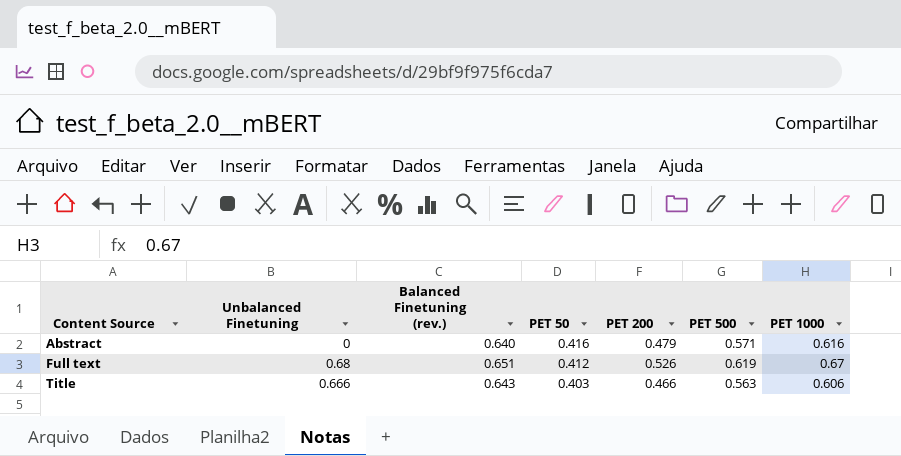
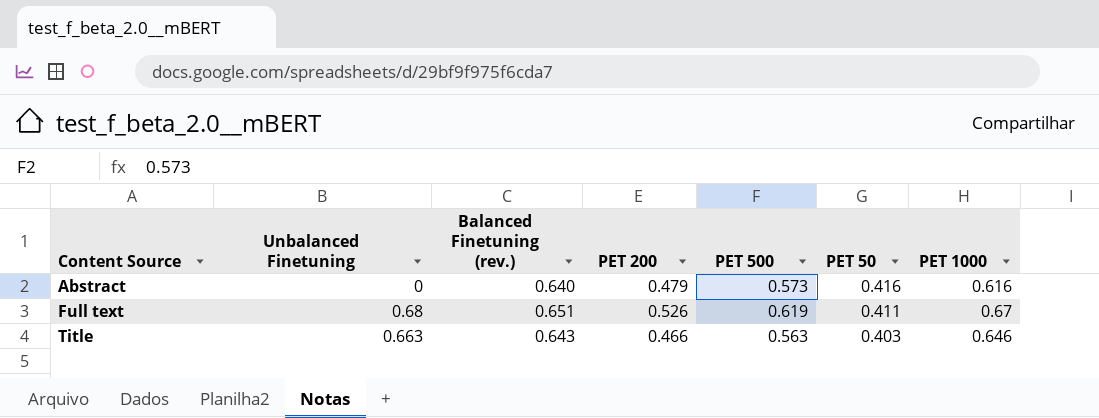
column PET 50 | position: 4 -> 6
Abstract | PET 500: 0.571 -> 0.573
Full text | PET 50: 0.412 -> 0.411
Title | Unbalanced Finetuning: 0.666 -> 0.663
Title | PET 1000: 0.606 -> 0.646

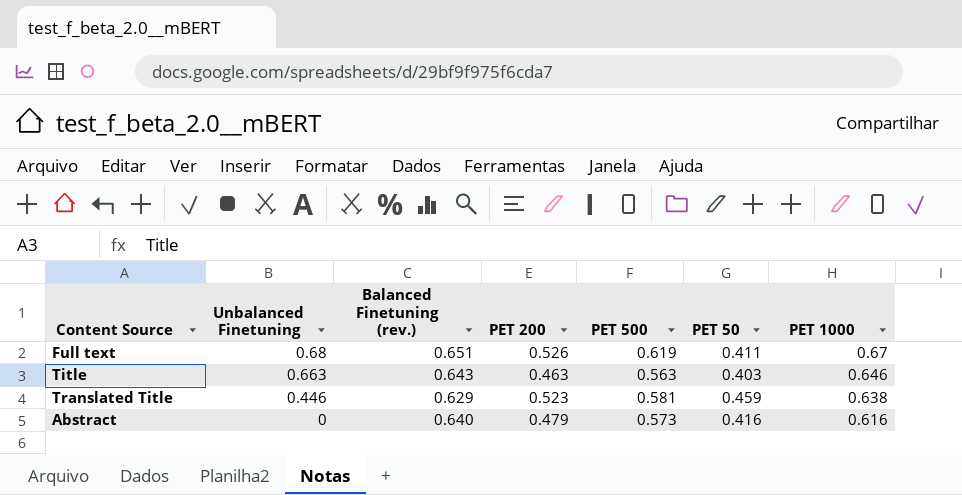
row order: Content Source ascending -> Unbalanced Finetuning descending
Title | PET 200: 0.466 -> 0.463
row Translated Title: none -> 0.446 | 0.629 | 0.523 | 0.581 | 0.459 | 0.638

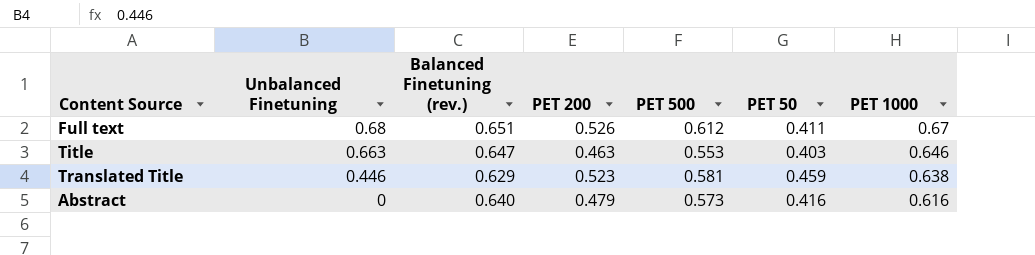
Full text | PET 500: 0.619 -> 0.612
Title | Balanced Finetuning (rev.): 0.643 -> 0.647
Title | PET 500: 0.563 -> 0.553

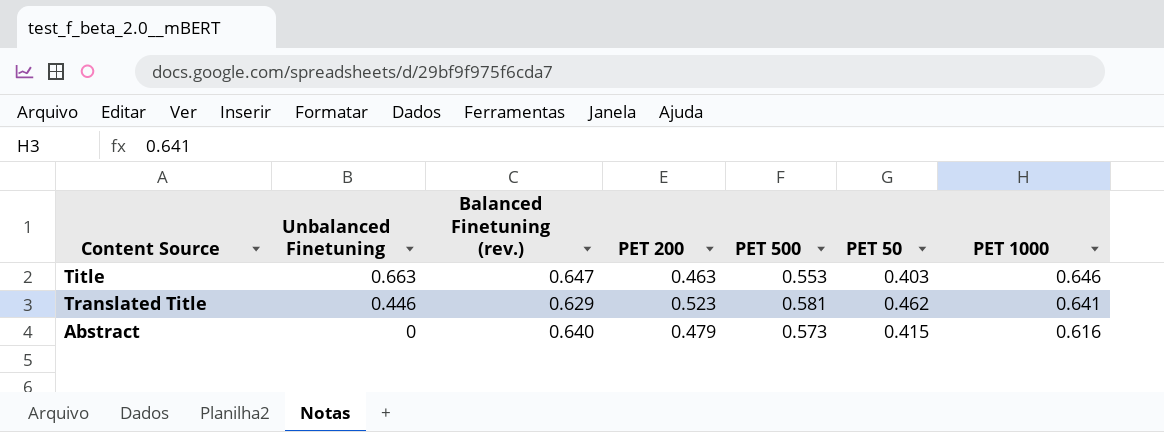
row Full text: 0.68 | 0.651 | 0.526 | 0.612 | 0.411 | 0.67 -> none
Translated Title | PET 50: 0.459 -> 0.462
Translated Title | PET 1000: 0.638 -> 0.641
Abstract | PET 50: 0.416 -> 0.415

